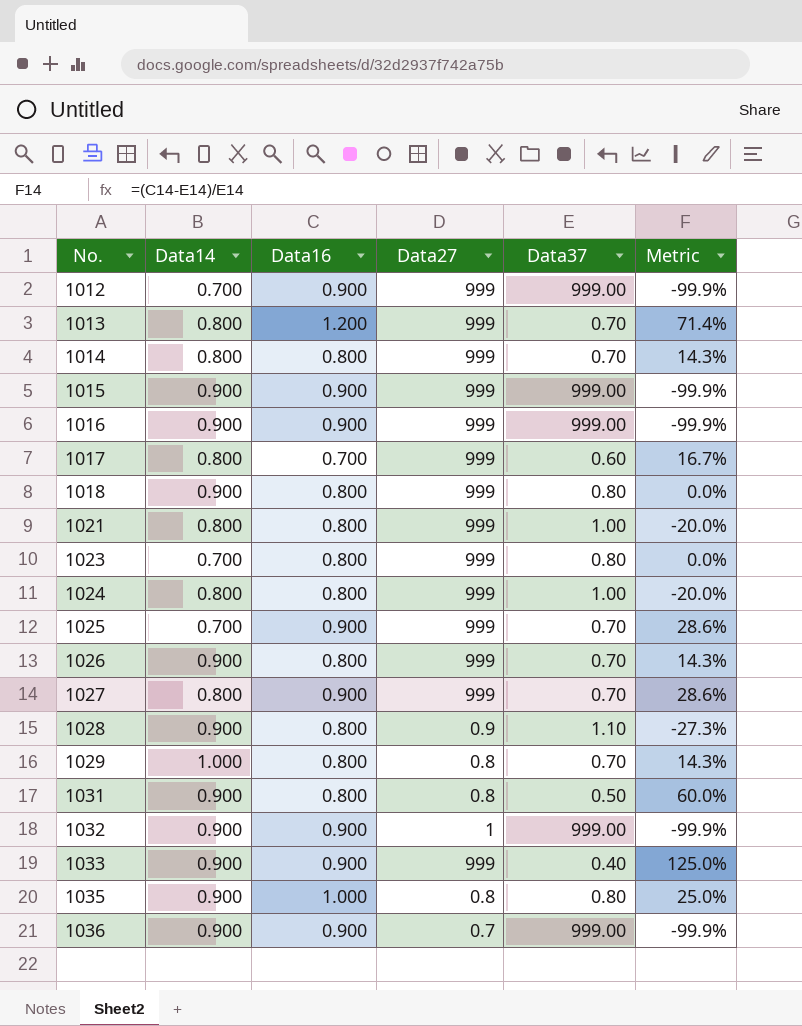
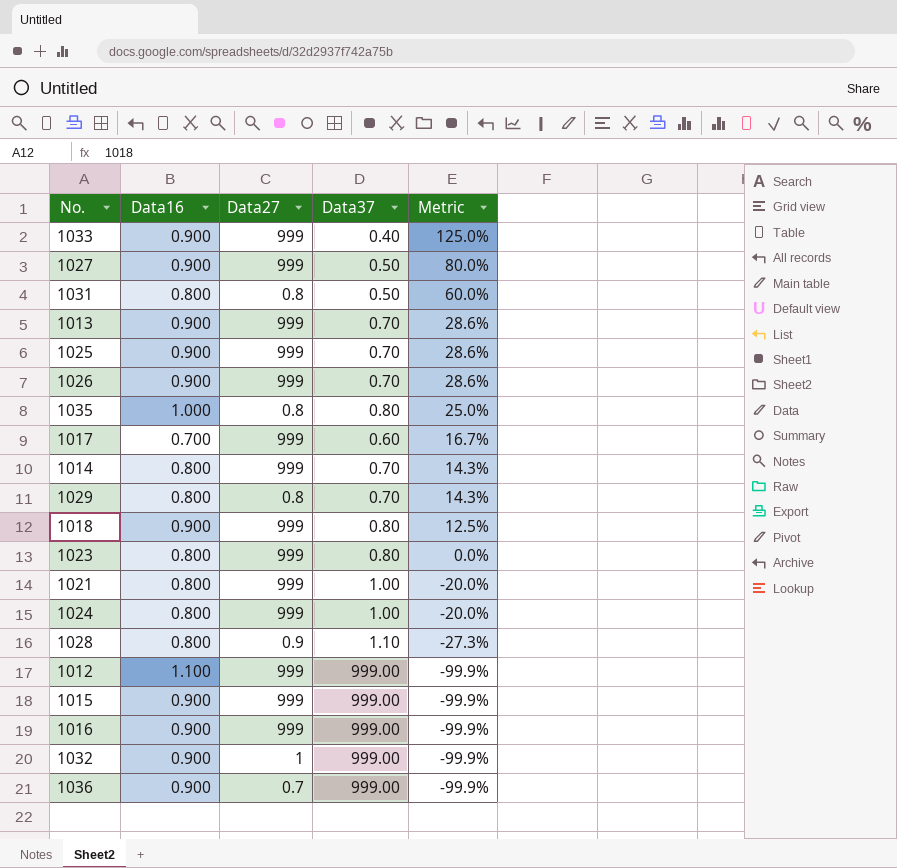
row order: No. ascending -> Metric descending
column Data14 | position: 2 -> none
1027 | Data37: 0.70 -> 0.50
1027 | Metric: 28.6% -> 80.0%
1013 | Data16: 1.200 -> 0.900
1013 | Metric: 71.4% -> 28.6%
1026 | Data16: 0.800 -> 0.900
1026 | Metric: 14.3% -> 28.6%
1018 | Data16: 0.800 -> 0.900
1018 | Metric: 0.0% -> 12.5%
1012 | Data16: 0.900 -> 1.100

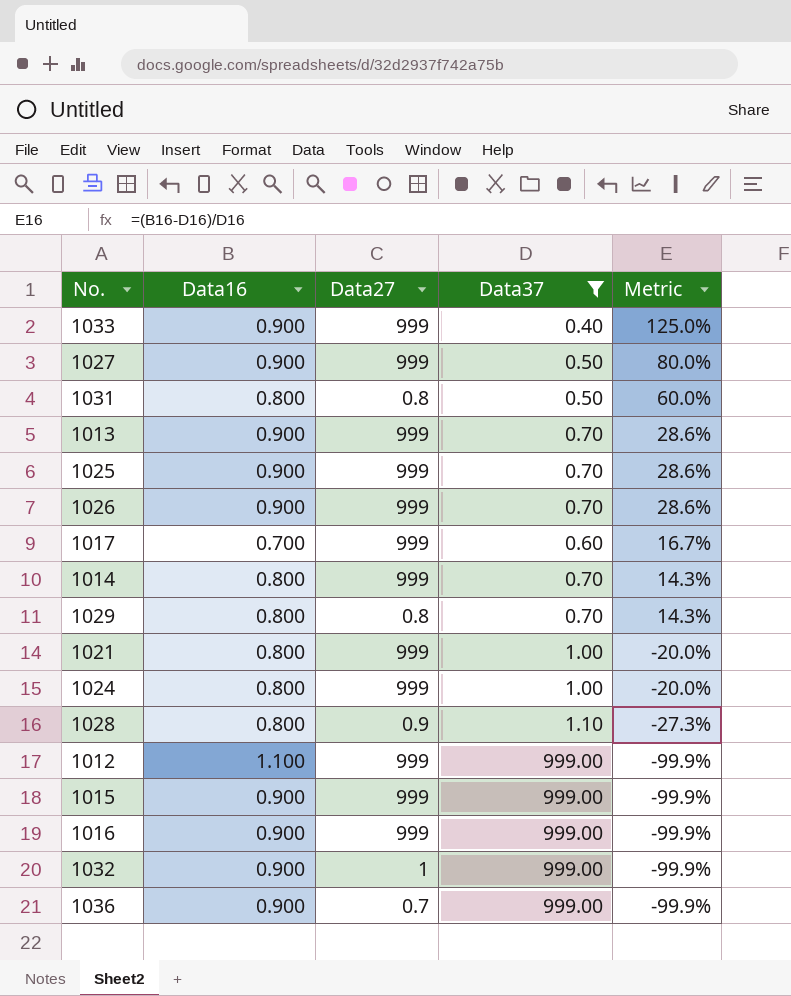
filter: none -> Data37 != 0.80

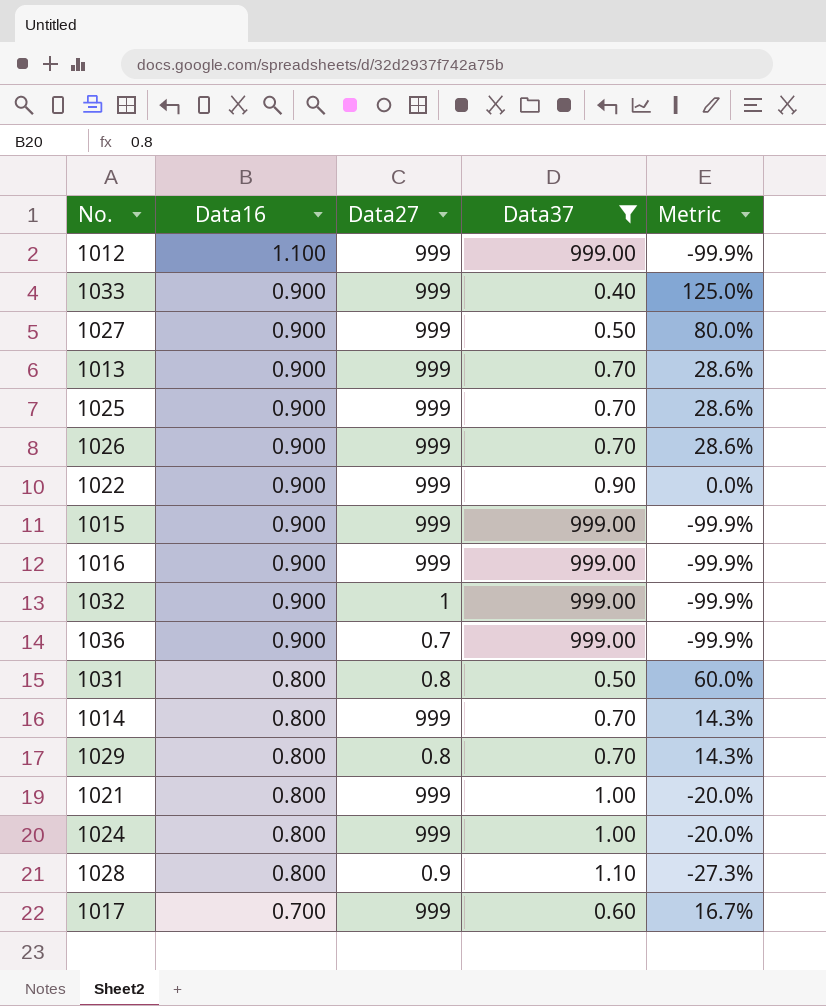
row order: Metric descending -> Data16 descending
row 1022: none -> 0.900 | 999 | 0.90 | 0.0%

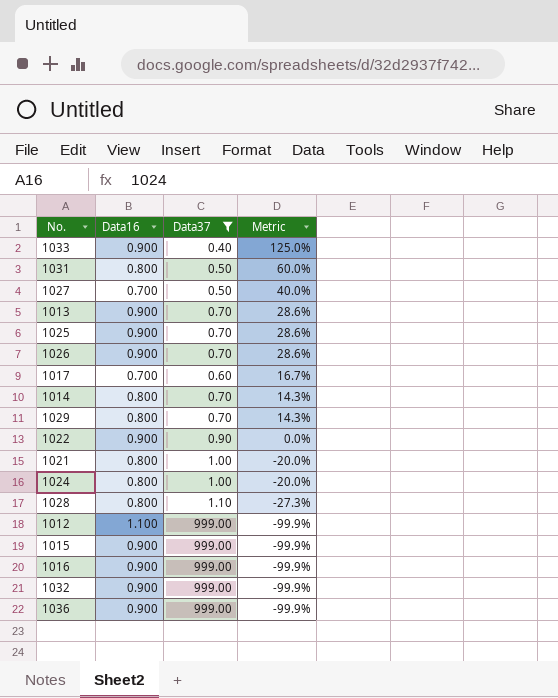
row order: Data16 descending -> Metric descending
column Data27 | position: 3 -> none
1027 | Data16: 0.900 -> 0.700
1027 | Metric: 80.0% -> 40.0%

